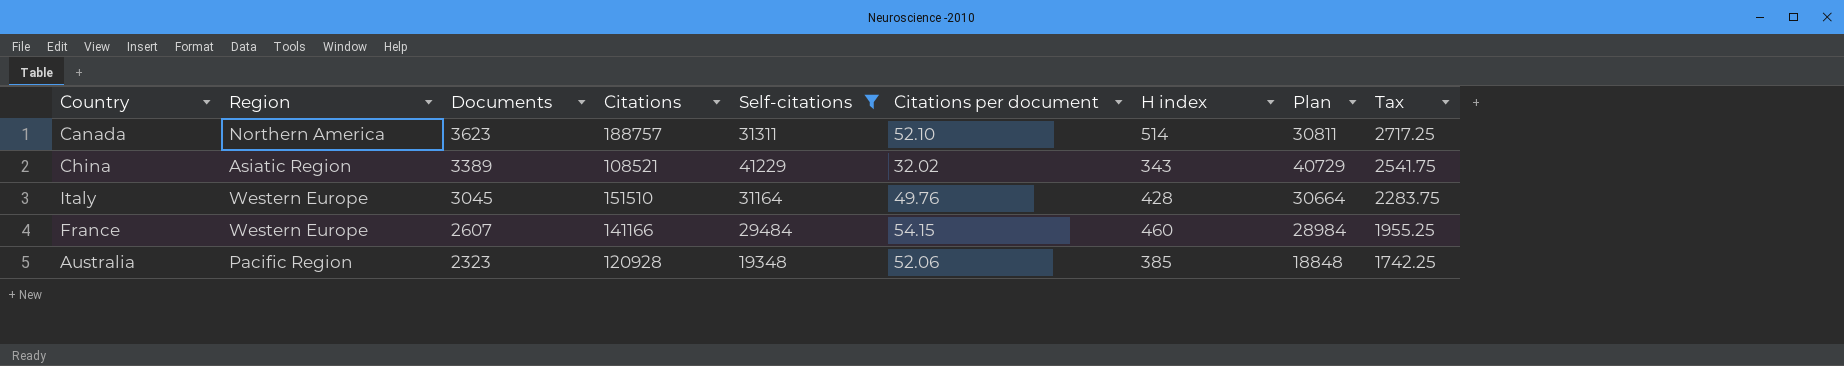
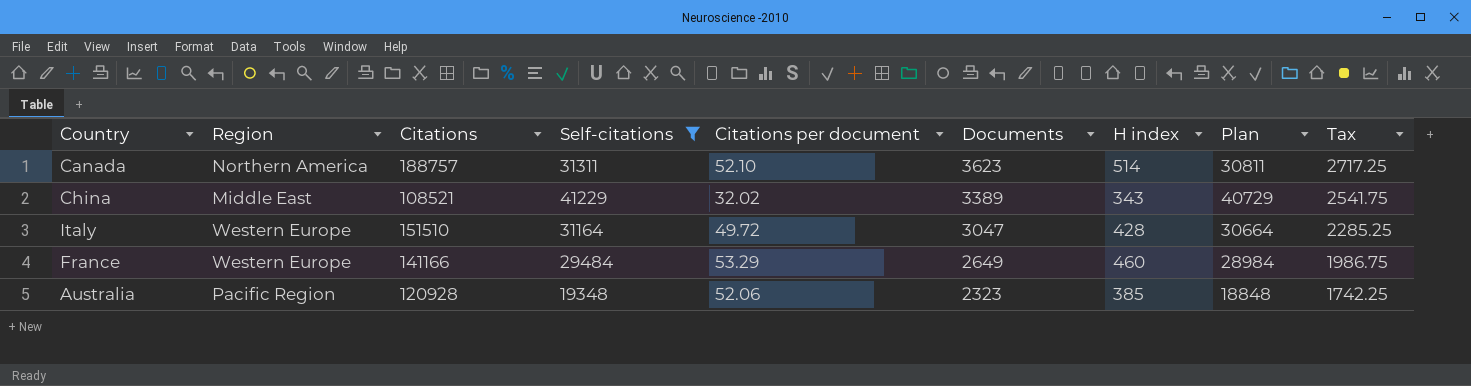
column Documents | position: 3 -> 6
China | Region: Asiatic Region -> Middle East
Italy | Citations per document: 49.76 -> 49.72
Italy | Documents: 3045 -> 3047
Italy | Tax: 2283.75 -> 2285.25
France | Citations per document: 54.15 -> 53.29
France | Documents: 2607 -> 2649
France | Tax: 1955.25 -> 1986.75

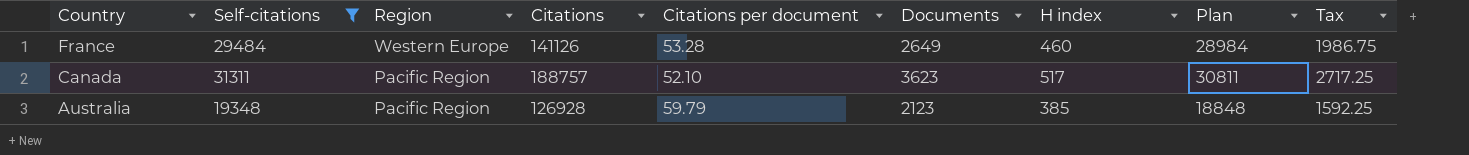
row order: Documents descending -> Country descending
column Self-citations | position: 4 -> 2
row China: Middle East | 108521 | 41229 | 32.02 | 3389 | 343 | 40729 | 2541.75 -> none
row Italy: Western Europe | 151510 | 31164 | 49.72 | 3047 | 428 | 30664 | 2285.25 -> none
France | Citations: 141166 -> 141126
France | Citations per document: 53.29 -> 53.28
Canada | Region: Northern America -> Pacific Region
Canada | H index: 514 -> 517
Australia | Citations: 120928 -> 126928
Australia | Citations per document: 52.06 -> 59.79
Australia | Documents: 2323 -> 2123
Australia | Tax: 1742.25 -> 1592.25

